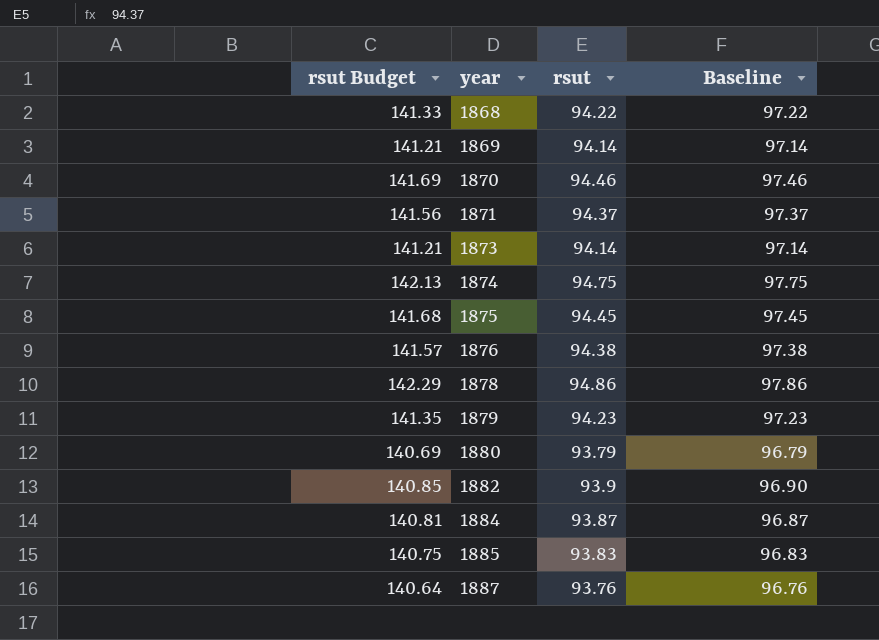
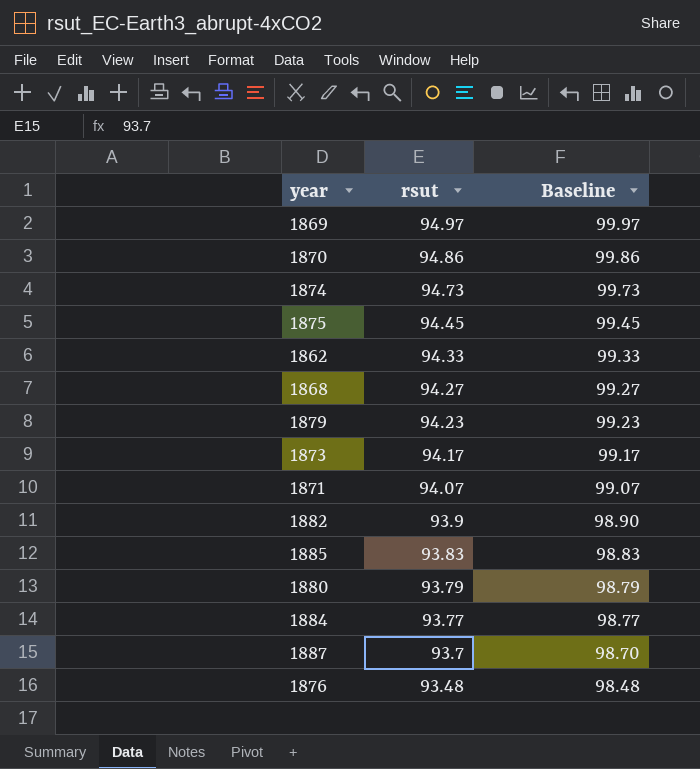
row order: year ascending -> rsut descending
column rsut Budget | formula: [rsut] * 1.5 -> none
column Baseline | formula: [rsut] + 3 -> [rsut] + 5
row 1878: 142.29 | 94.86 | 97.86 -> none
1869 | rsut: 94.14 -> 94.97
1870 | rsut: 94.46 -> 94.86
1874 | rsut: 94.75 -> 94.73
row 1862: none -> 94.33 | 99.33
1868 | rsut: 94.22 -> 94.27
1873 | rsut: 94.14 -> 94.17
1871 | rsut: 94.37 -> 94.07
1884 | rsut: 93.87 -> 93.77
1887 | rsut: 93.76 -> 93.7
1876 | rsut: 94.38 -> 93.48

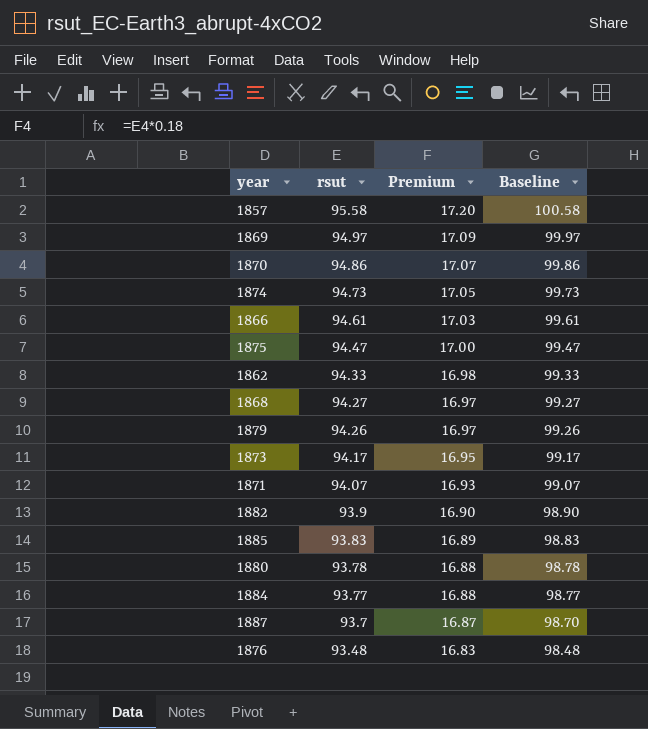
column Premium | formula: none -> [rsut] * 0.18
row 1857: none -> 95.58 | 17.20 | 100.58
row 1866: none -> 94.61 | 17.03 | 99.61
1875 | rsut: 94.45 -> 94.47
1875 | Baseline: 99.45 -> 99.47
1879 | rsut: 94.23 -> 94.26
1879 | Baseline: 99.23 -> 99.26
1880 | rsut: 93.79 -> 93.78
1880 | Baseline: 98.79 -> 98.78

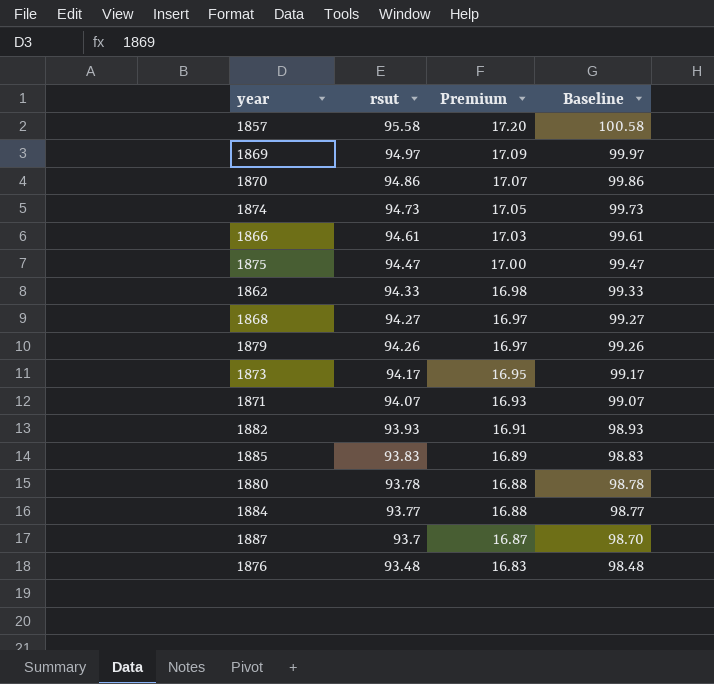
1882 | rsut: 93.9 -> 93.93
1882 | Premium: 16.90 -> 16.91
1882 | Baseline: 98.90 -> 98.93

